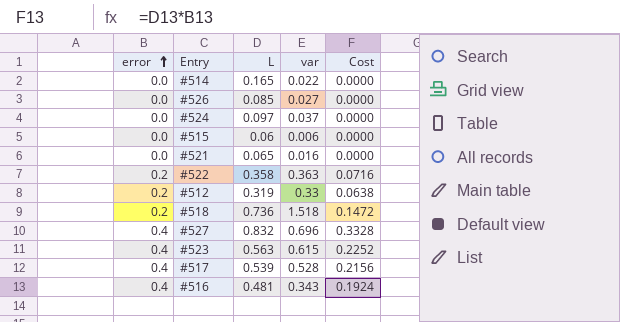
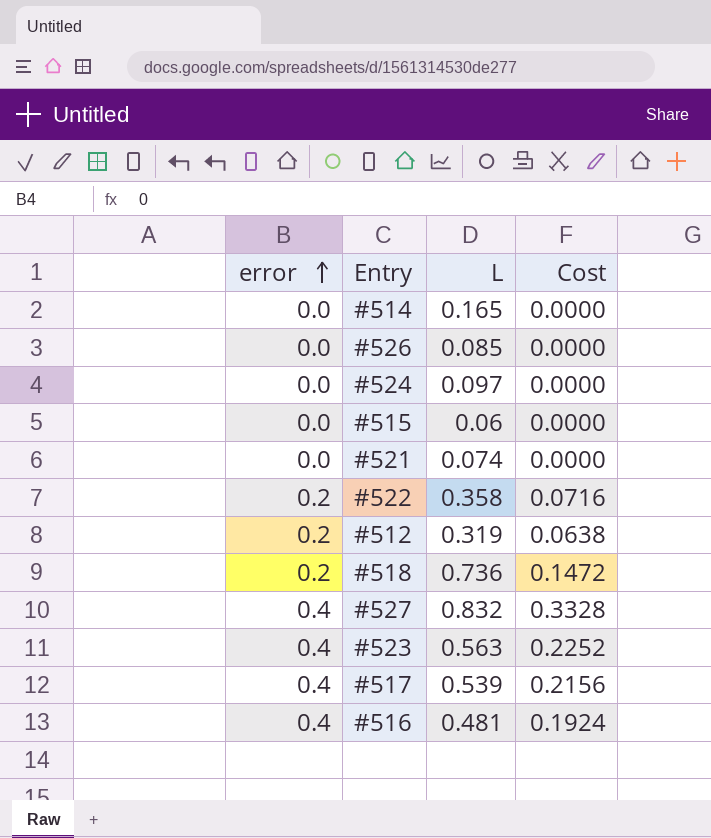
column var | position: 4 -> none
#521 | L: 0.065 -> 0.074

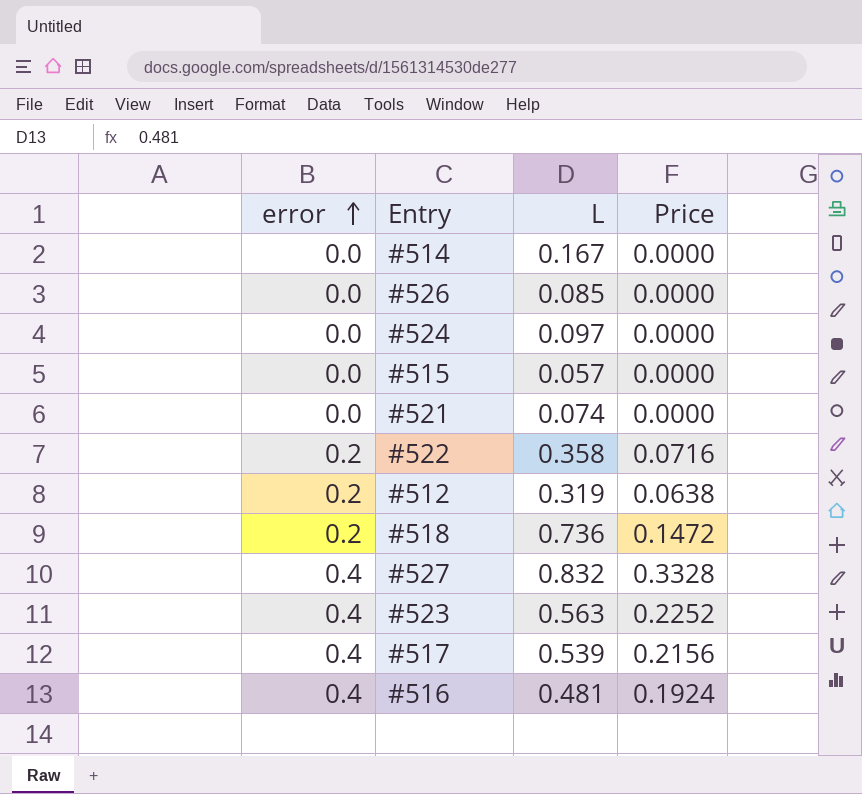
column name: Cost -> Price
#514 | L: 0.165 -> 0.167
#515 | L: 0.06 -> 0.057

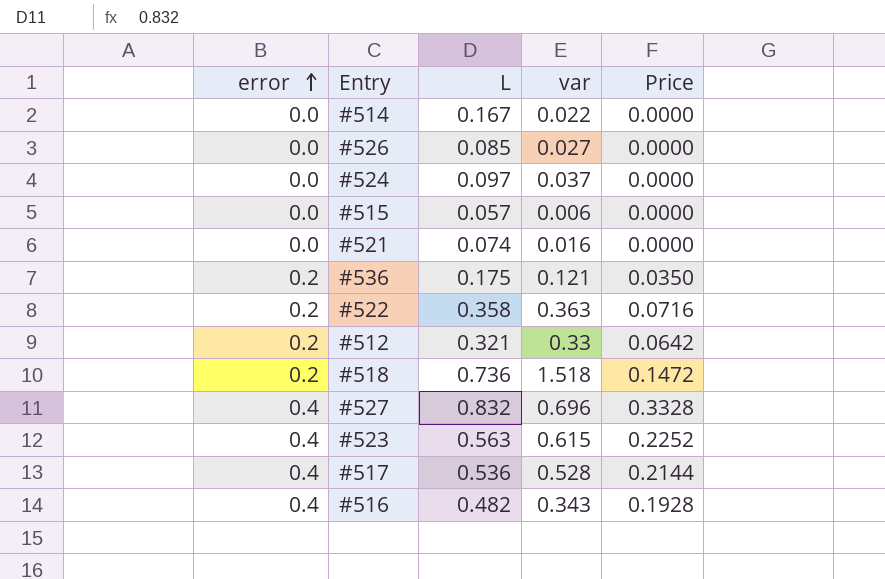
column var | position: none -> 4
row #536: none -> 0.2 | 0.175 | 0.121 | 0.0350
#512 | L: 0.319 -> 0.321
#512 | Price: 0.0638 -> 0.0642
#517 | L: 0.539 -> 0.536
#517 | Price: 0.2156 -> 0.2144
#516 | L: 0.481 -> 0.482
#516 | Price: 0.1924 -> 0.1928

